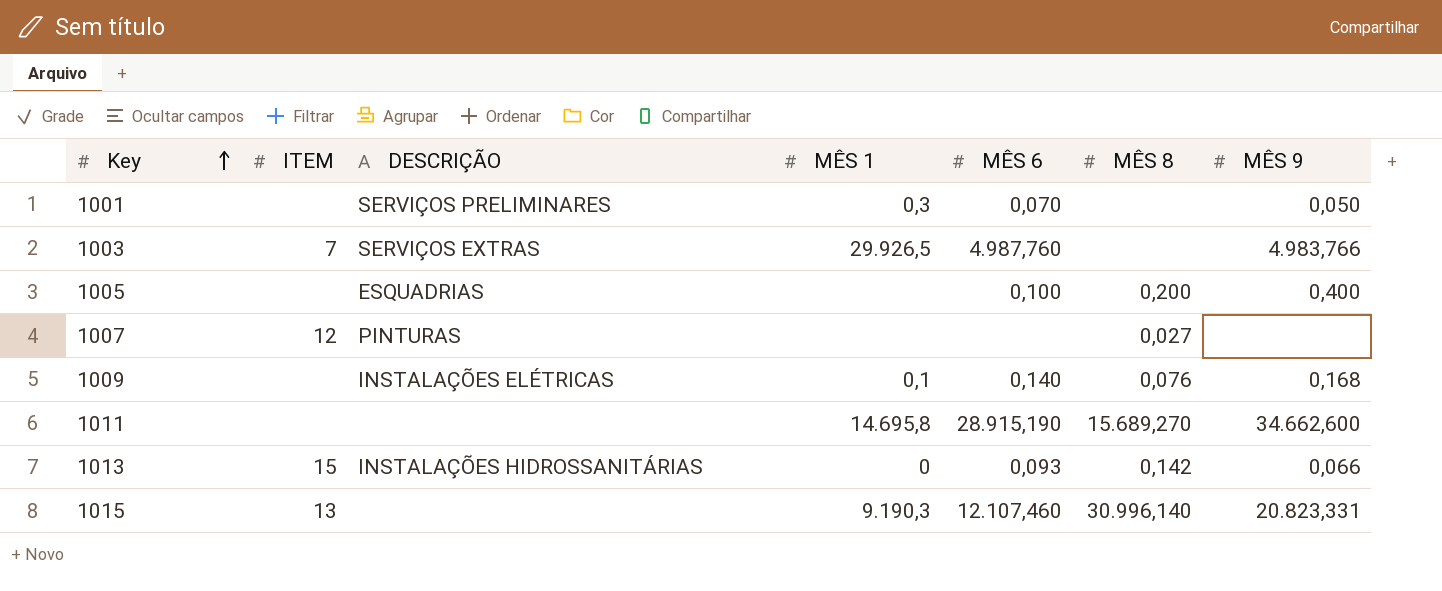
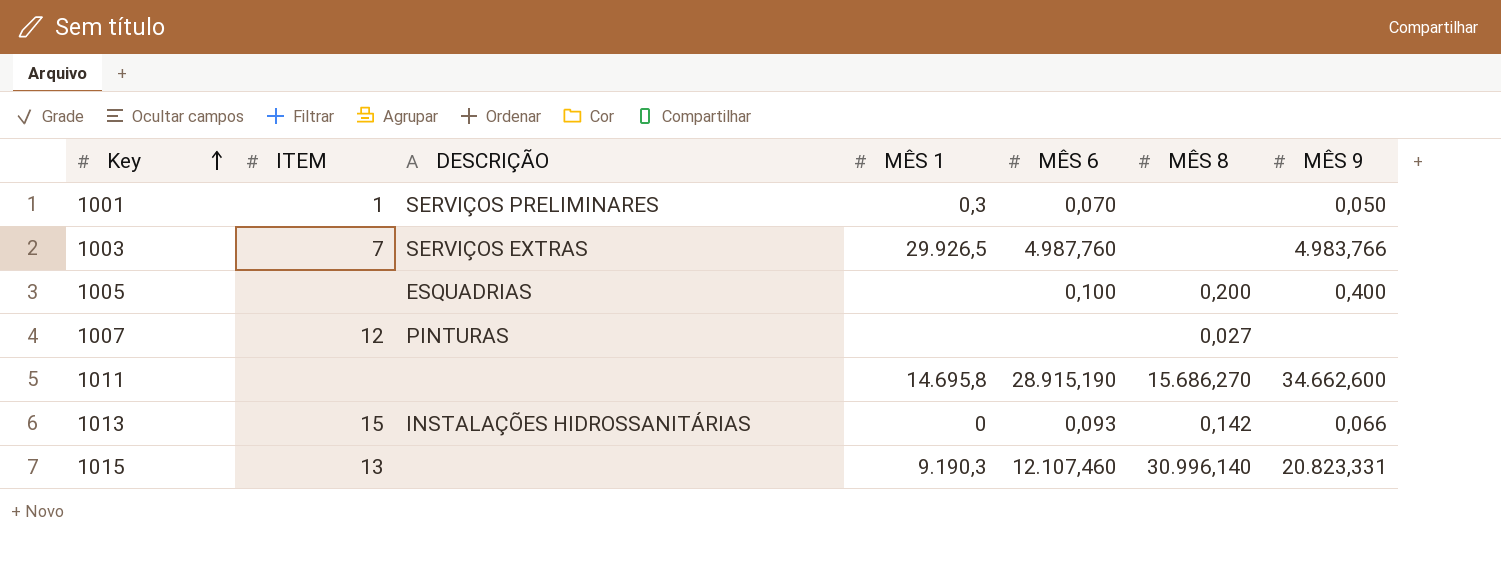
row 1009: none | INSTALAÇÕES ELÉTRICAS | 0,1 | 0,140 | 0,076 | 0,168 -> none
1001 | ITEM: none -> 1
1011 | MÊS 8: 15.689,270 -> 15.686,270

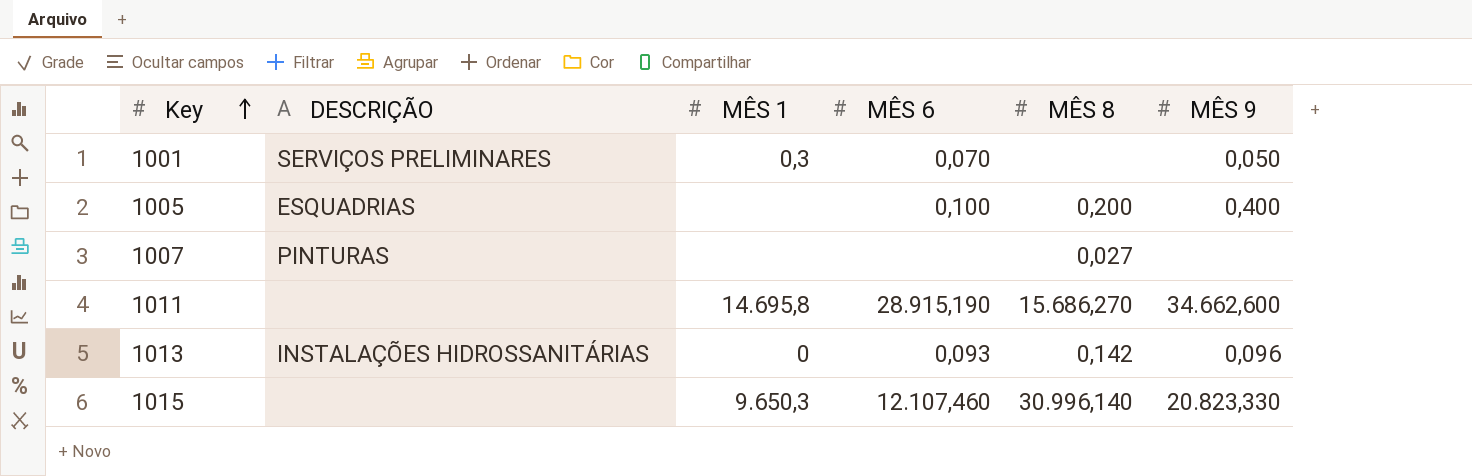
column ITEM | position: 2 -> none
row 1003: 7 | SERVIÇOS EXTRAS | 29.926,5 | 4.987,760 | none | 4.983,766 -> none
1013 | MÊS 9: 0,066 -> 0,096
1015 | MÊS 1: 9.190,3 -> 9.650,3
1015 | MÊS 9: 20.823,331 -> 20.823,330

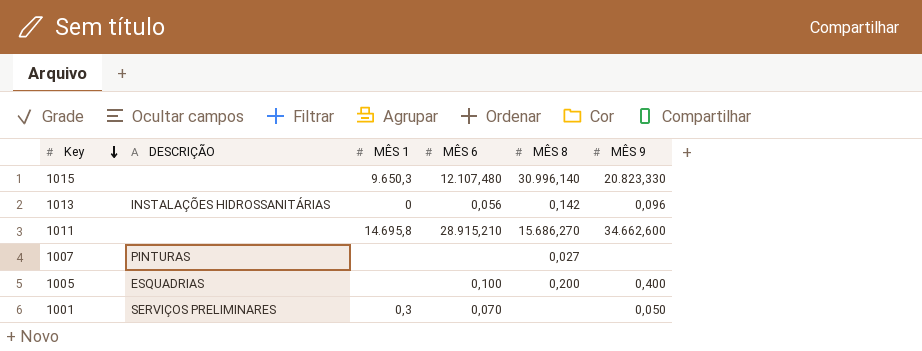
row order: Key ascending -> Key descending
1015 | MÊS 6: 12.107,460 -> 12.107,480
1013 | MÊS 6: 0,093 -> 0,056
1011 | MÊS 6: 28.915,190 -> 28.915,210

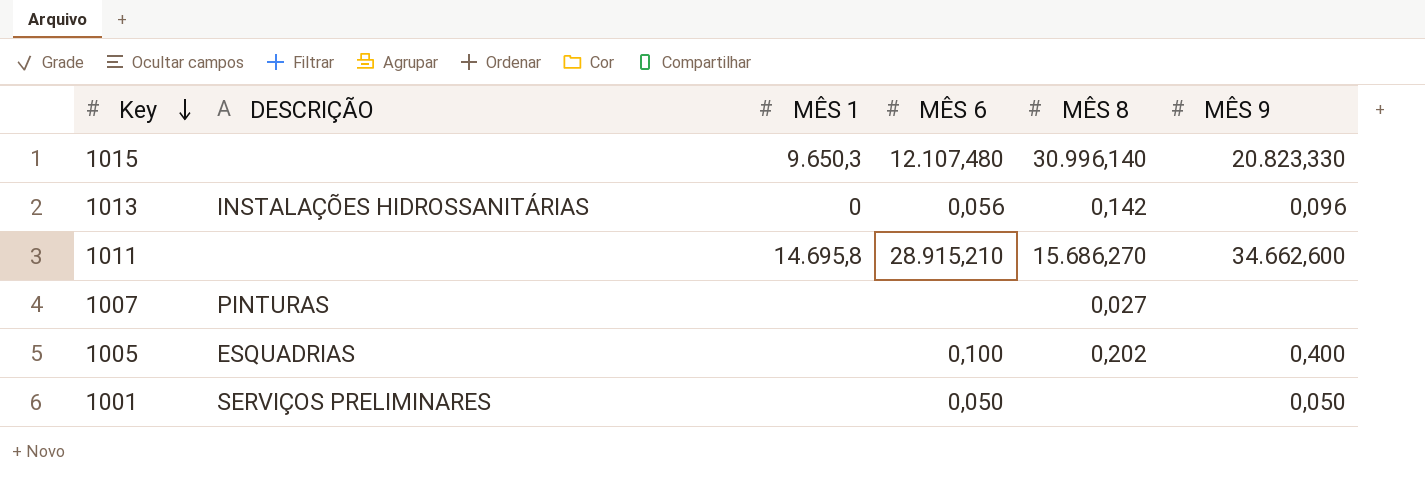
1005 | MÊS 8: 0,200 -> 0,202
1001 | MÊS 1: 0,3 -> none
1001 | MÊS 6: 0,070 -> 0,050

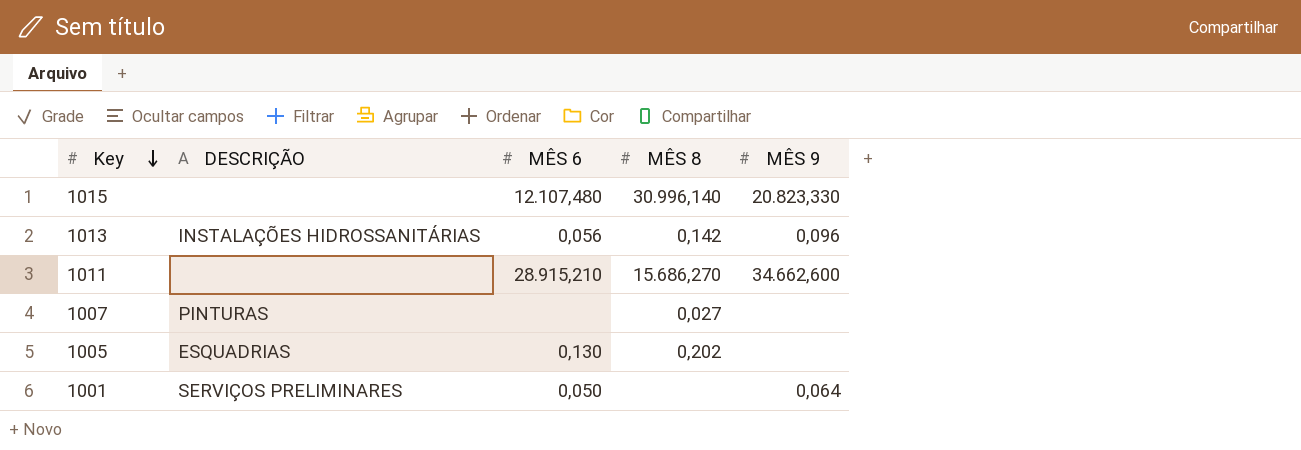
column MÊS 1 | position: 3 -> none
1005 | MÊS 6: 0,100 -> 0,130
1005 | MÊS 9: 0,400 -> none
1001 | MÊS 9: 0,050 -> 0,064

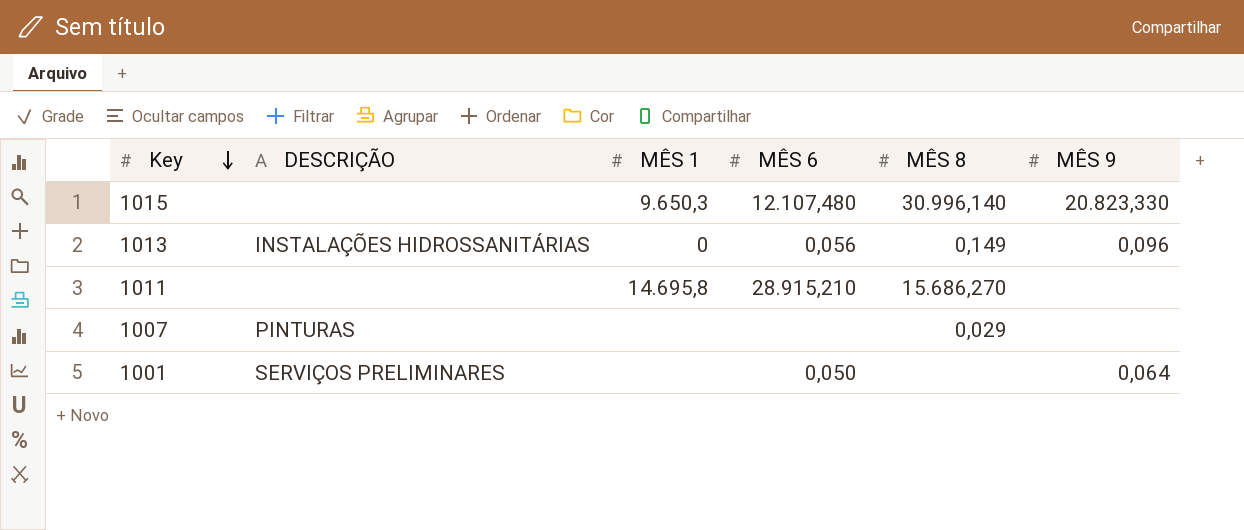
column MÊS 1 | position: none -> 3
row 1005: ESQUADRIAS | 0,130 | 0,202 | none -> none
1013 | MÊS 8: 0,142 -> 0,149
1011 | MÊS 9: 34.662,600 -> none
1007 | MÊS 8: 0,027 -> 0,029

